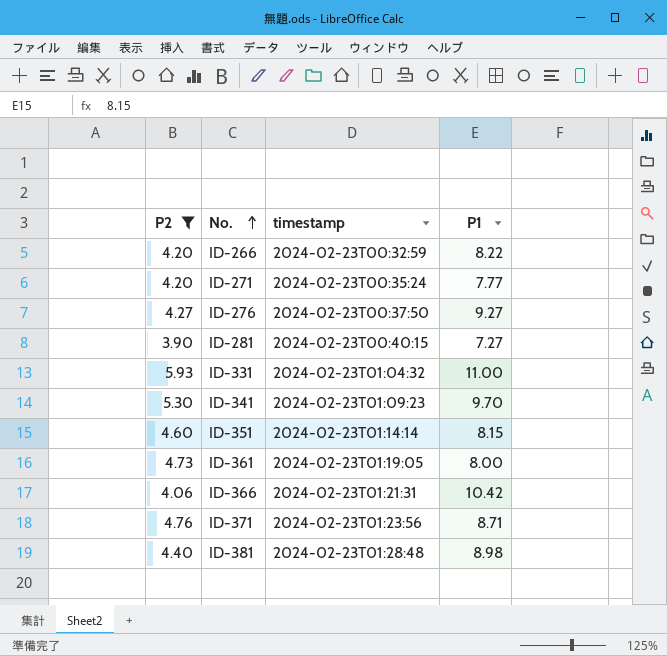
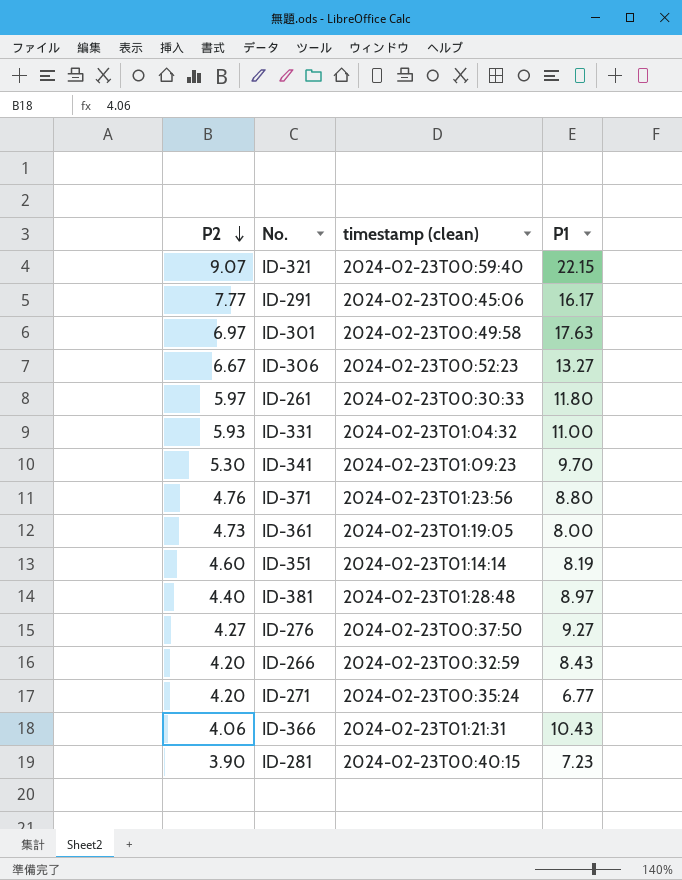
filter: P2 <= 5.93 -> none
row order: No. ascending -> P2 descending
column name: timestamp -> timestamp (clean)
ID-371 | P1: 8.71 -> 8.80
ID-351 | P1: 8.15 -> 8.19
ID-381 | P1: 8.98 -> 8.97
ID-266 | P1: 8.22 -> 8.43
ID-271 | P1: 7.77 -> 6.77
ID-366 | P1: 10.42 -> 10.43
ID-281 | P1: 7.27 -> 7.23

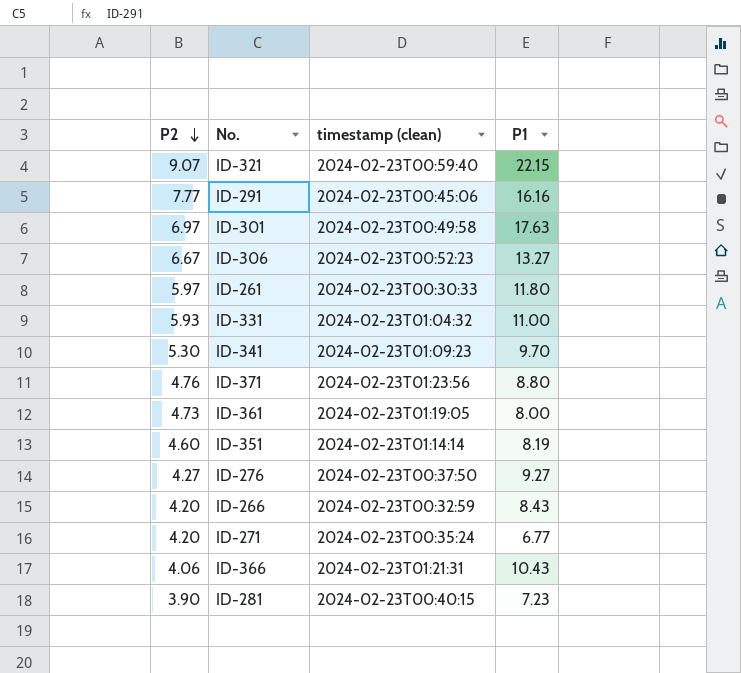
row ID-381: 4.40 | 2024-02-23T01:28:48 | 8.97 -> none
ID-291 | P1: 16.17 -> 16.16

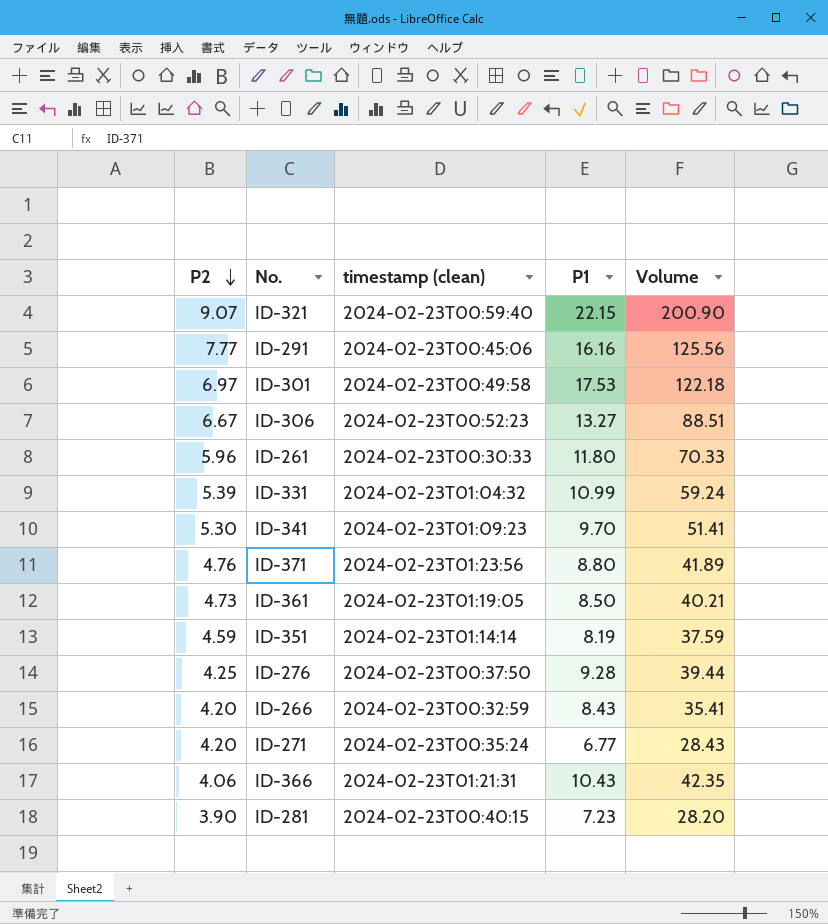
column Volume | formula: none -> [P2] * [P1]
ID-301 | P1: 17.63 -> 17.53
ID-261 | P2: 5.97 -> 5.96
ID-331 | P2: 5.93 -> 5.39
ID-331 | P1: 11.00 -> 10.99
ID-361 | P1: 8.00 -> 8.50
ID-351 | P2: 4.60 -> 4.59
ID-276 | P2: 4.27 -> 4.25
ID-276 | P1: 9.27 -> 9.28

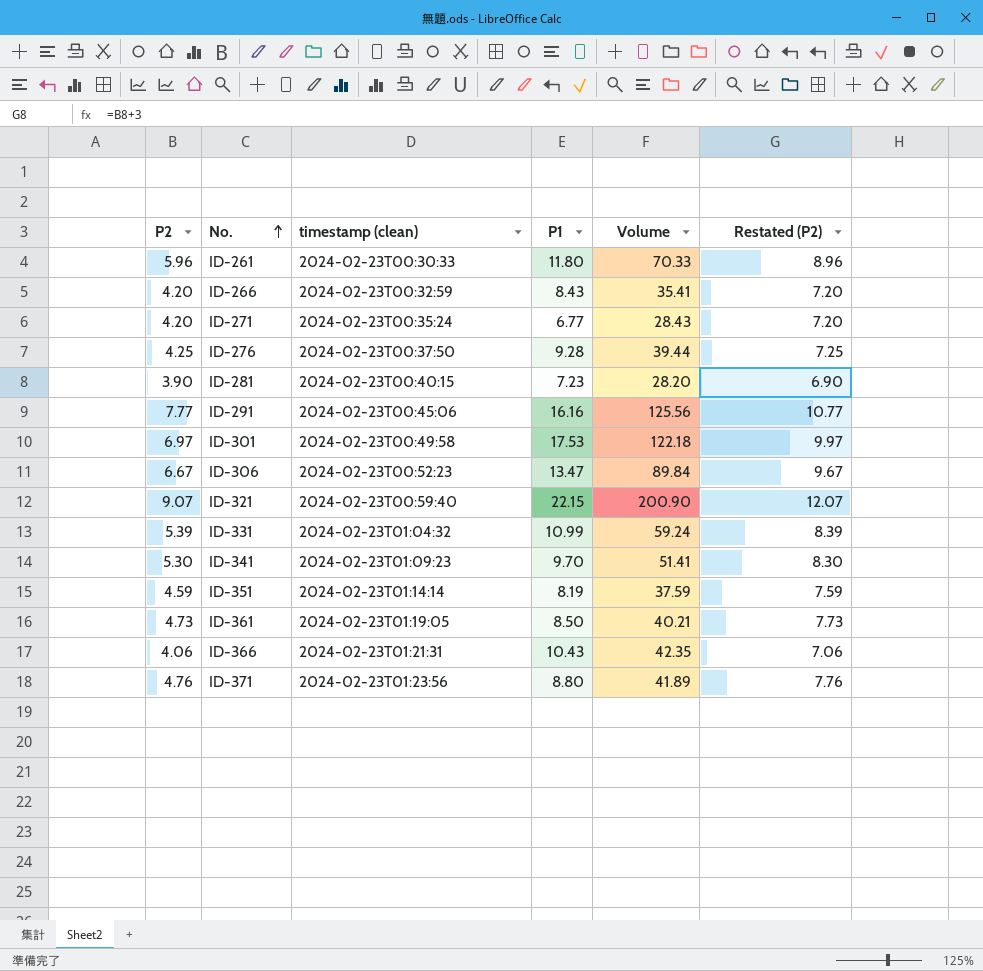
row order: P2 descending -> No. ascending
column Restated (P2) | formula: none -> [P2] + 3
ID-306 | P1: 13.27 -> 13.47
ID-306 | Volume: 88.51 -> 89.84

